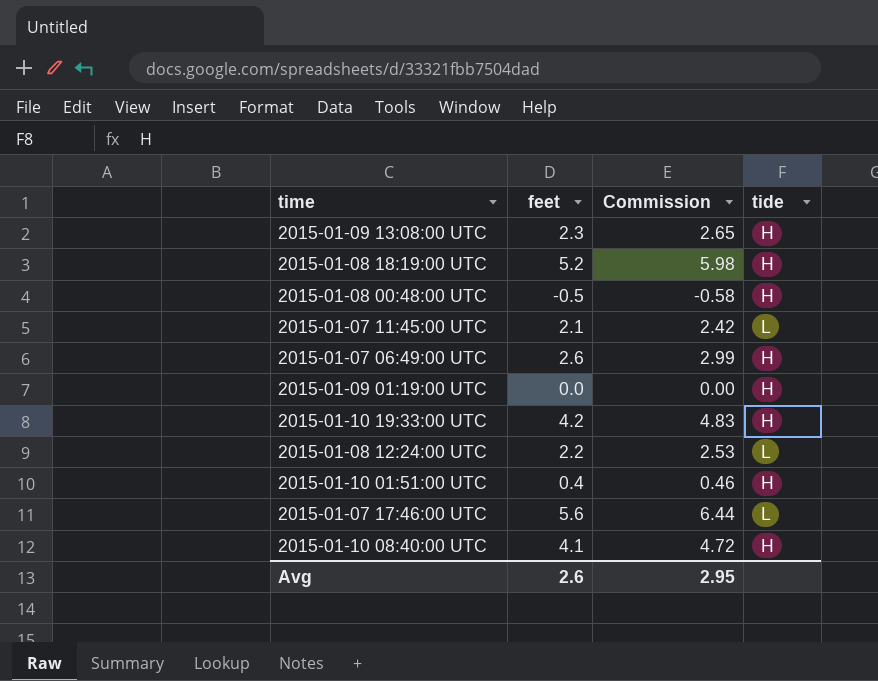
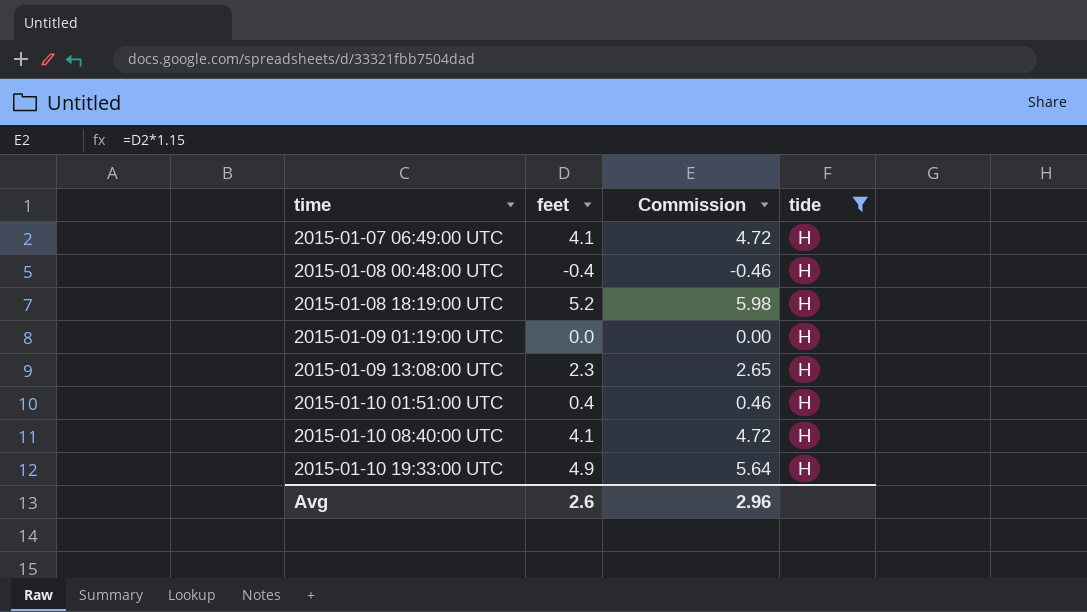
filter: none -> tide = H
row order: none -> time ascending
2015-01-07 06:49:00 UTC | feet: 2.6 -> 4.1
2015-01-07 06:49:00 UTC | Commission: 2.99 -> 4.72
2015-01-08 00:48:00 UTC | feet: -0.5 -> -0.4
2015-01-08 00:48:00 UTC | Commission: -0.58 -> -0.46
2015-01-10 19:33:00 UTC | feet: 4.2 -> 4.9
2015-01-10 19:33:00 UTC | Commission: 4.83 -> 5.64
Avg | Commission: 2.95 -> 2.96

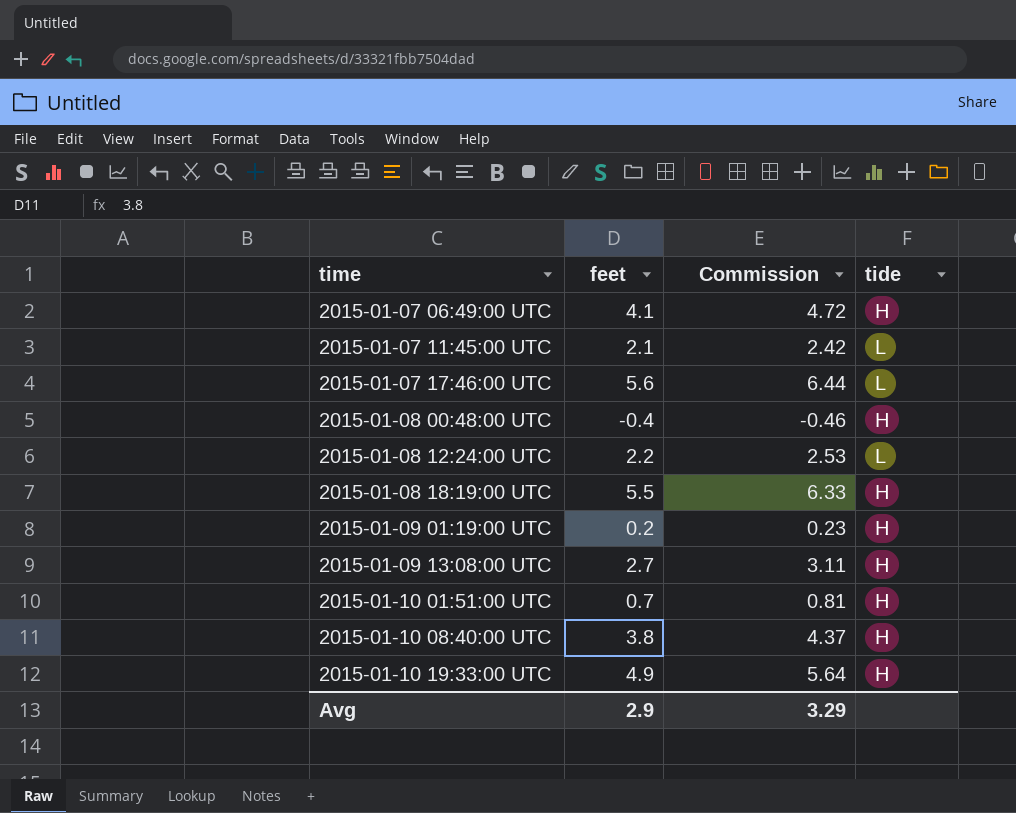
filter: tide = H -> none
2015-01-08 18:19:00 UTC | feet: 5.2 -> 5.5
2015-01-08 18:19:00 UTC | Commission: 5.98 -> 6.33
2015-01-09 01:19:00 UTC | feet: 0.0 -> 0.2
2015-01-09 01:19:00 UTC | Commission: 0.00 -> 0.23
2015-01-09 13:08:00 UTC | feet: 2.3 -> 2.7
2015-01-09 13:08:00 UTC | Commission: 2.65 -> 3.11
2015-01-10 01:51:00 UTC | feet: 0.4 -> 0.7
2015-01-10 01:51:00 UTC | Commission: 0.46 -> 0.81
2015-01-10 08:40:00 UTC | feet: 4.1 -> 3.8
2015-01-10 08:40:00 UTC | Commission: 4.72 -> 4.37
Avg | feet: 2.6 -> 2.9
Avg | Commission: 2.96 -> 3.29

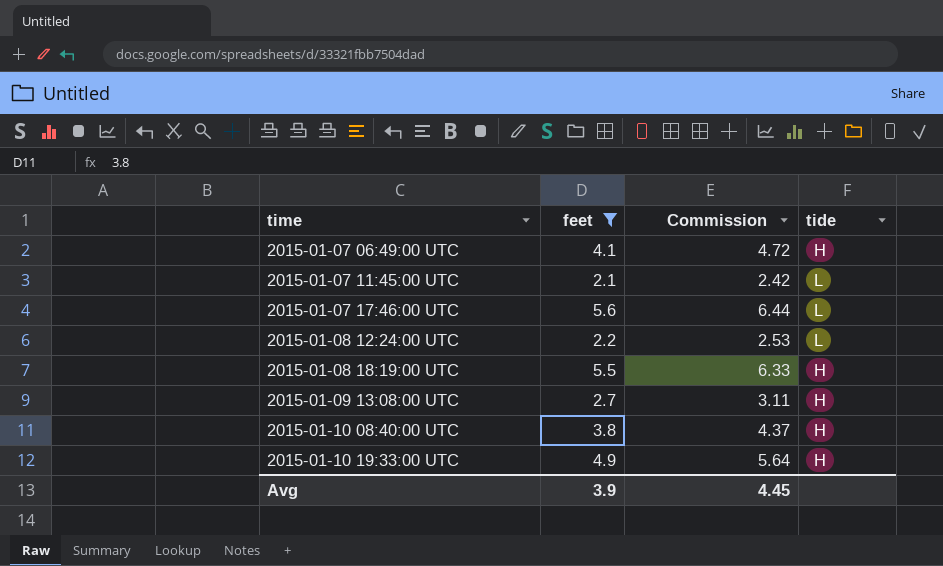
filter: none -> feet >= 2.1
Avg | feet: 2.9 -> 3.9
Avg | Commission: 3.29 -> 4.45

